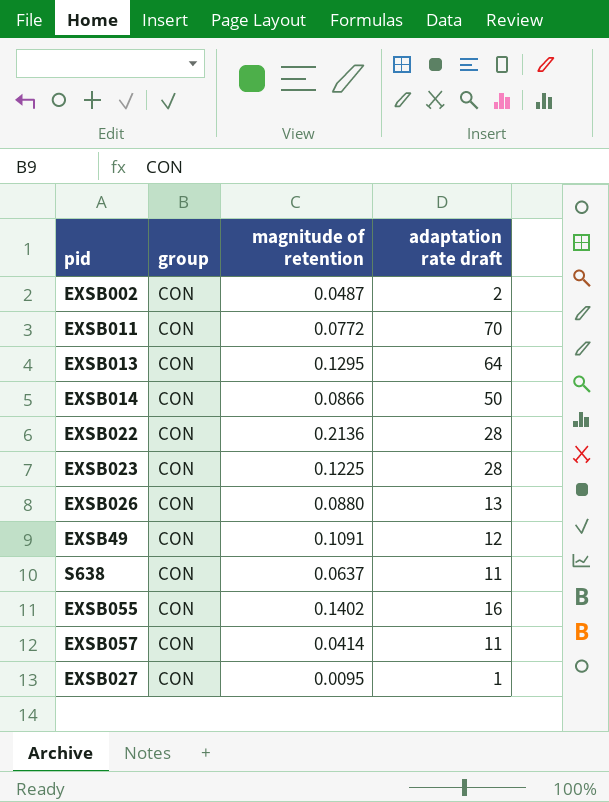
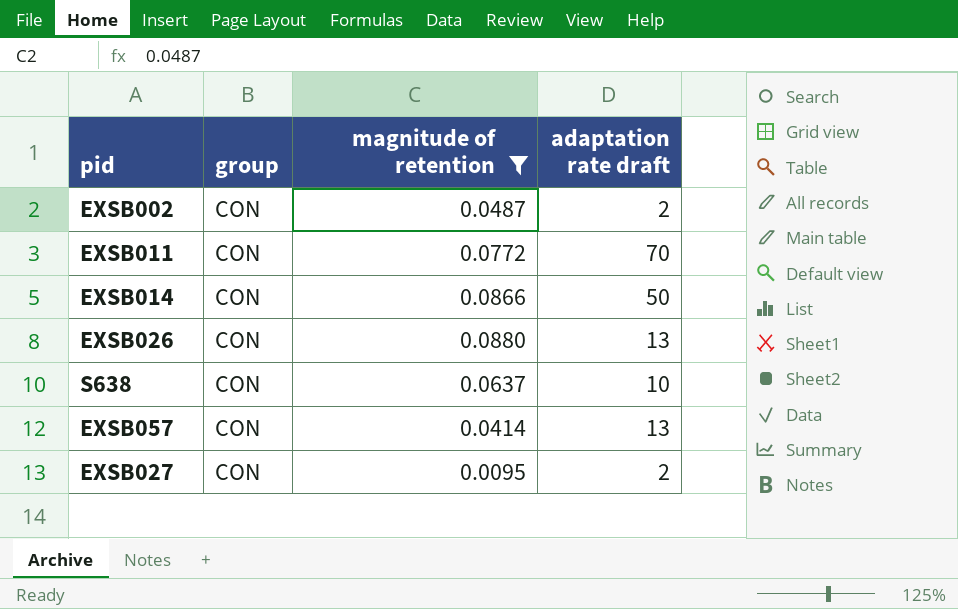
filter: none -> magnitude of retention <= 0.0880
S638 | adaptation rate draft: 11 -> 10
EXSB057 | adaptation rate draft: 11 -> 13
EXSB027 | adaptation rate draft: 1 -> 2

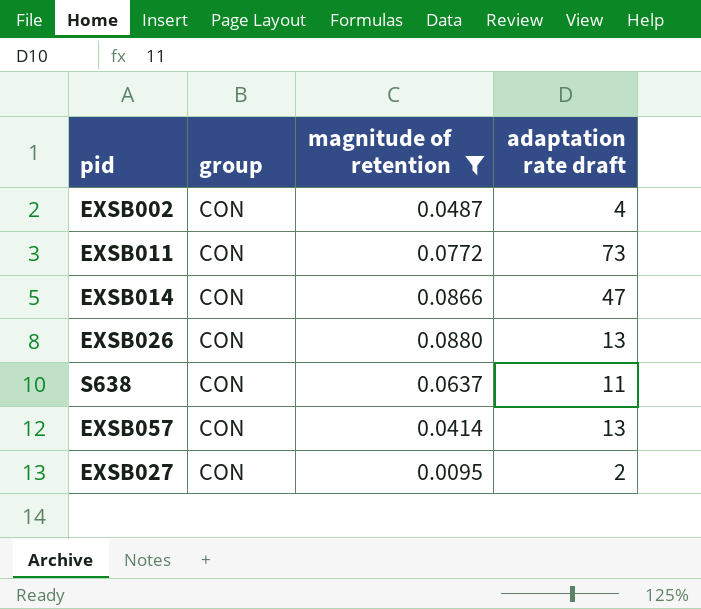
EXSB002 | adaptation rate draft: 2 -> 4
EXSB011 | adaptation rate draft: 70 -> 73
EXSB014 | adaptation rate draft: 50 -> 47
S638 | adaptation rate draft: 10 -> 11

